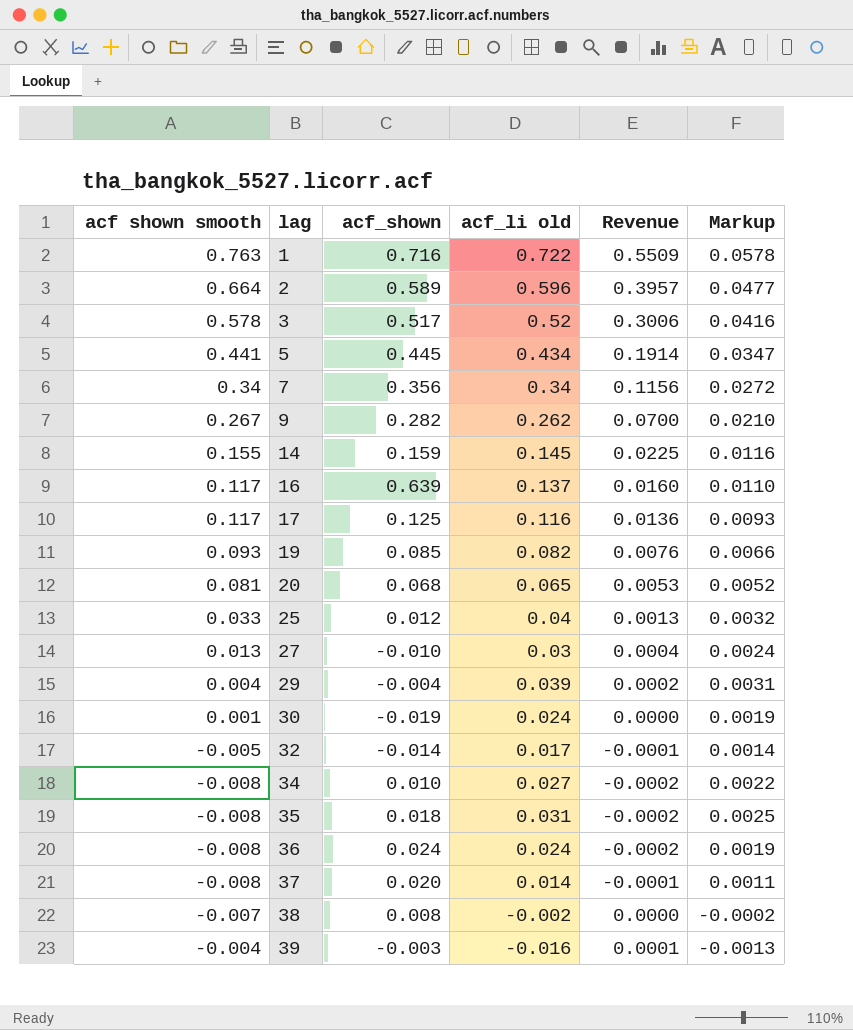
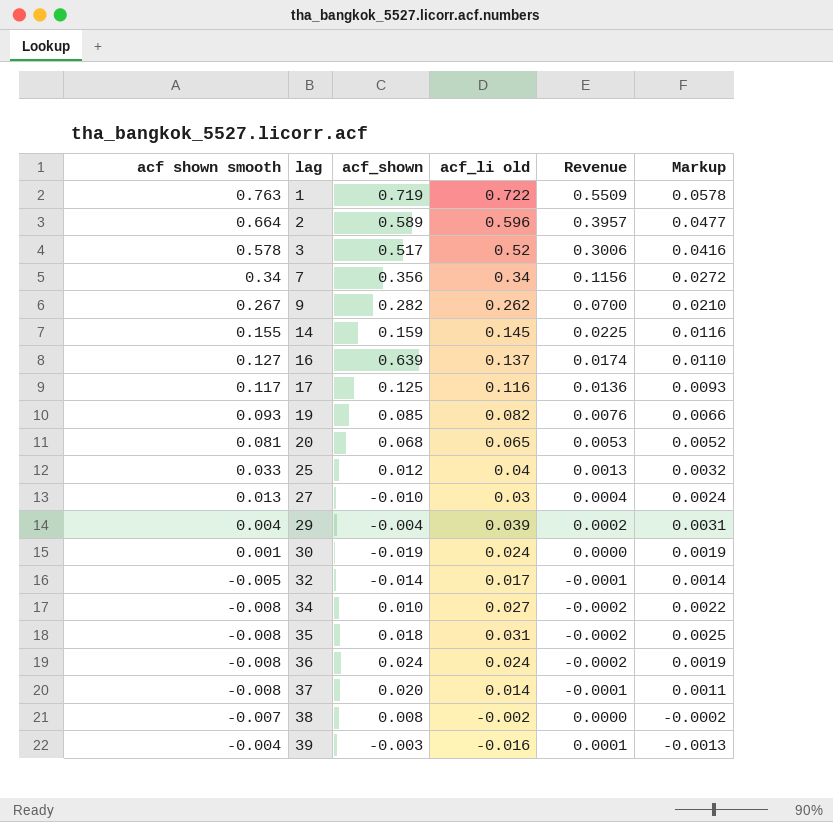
row 5: 0.441 | 0.445 | 0.434 | 0.1914 | 0.0347 -> none
1 | acf_shown: 0.716 -> 0.719
16 | acf shown smooth: 0.117 -> 0.127
16 | Revenue: 0.0160 -> 0.0174

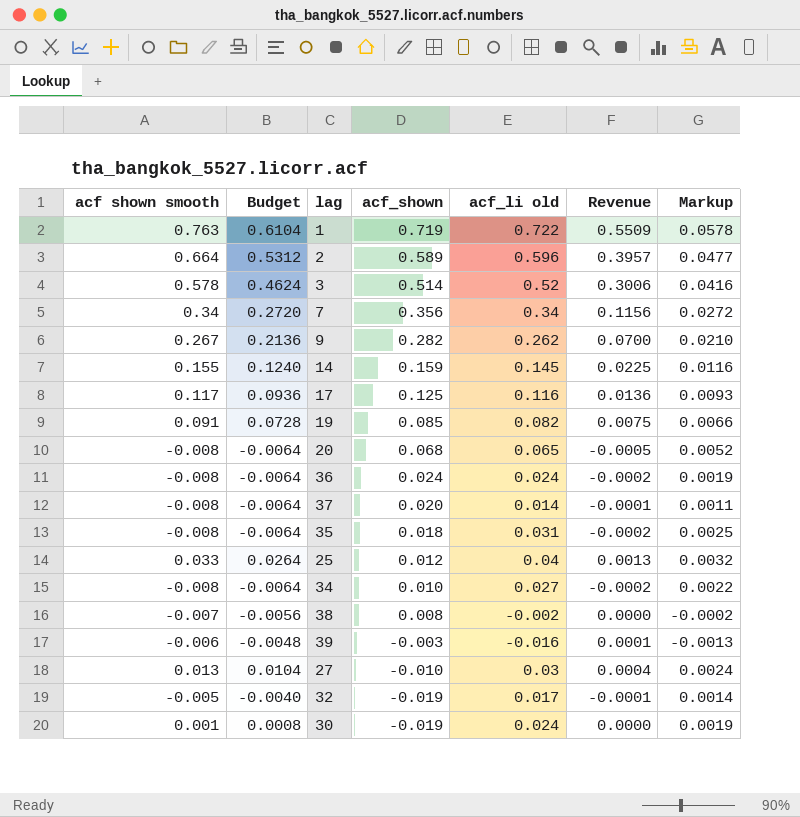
row order: lag ascending -> acf_shown descending
column Budget | formula: none -> [acf shown smooth] * 0.8
row 16: 0.127 | 0.639 | 0.137 | 0.0174 | 0.0110 -> none
row 29: 0.004 | -0.004 | 0.039 | 0.0002 | 0.0031 -> none
3 | acf_shown: 0.517 -> 0.514
19 | acf shown smooth: 0.093 -> 0.091
19 | Revenue: 0.0076 -> 0.0075
20 | acf shown smooth: 0.081 -> -0.008
20 | Revenue: 0.0053 -> -0.0005
39 | acf shown smooth: -0.004 -> -0.006
32 | acf_shown: -0.014 -> -0.019

